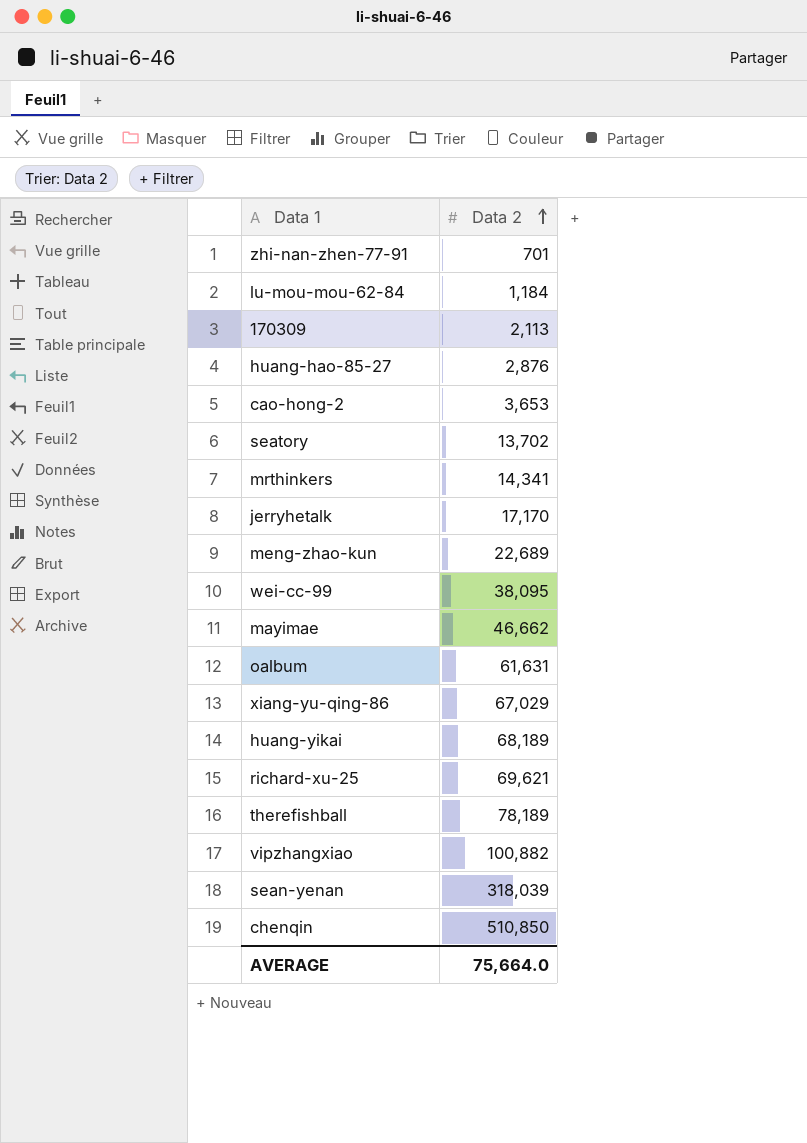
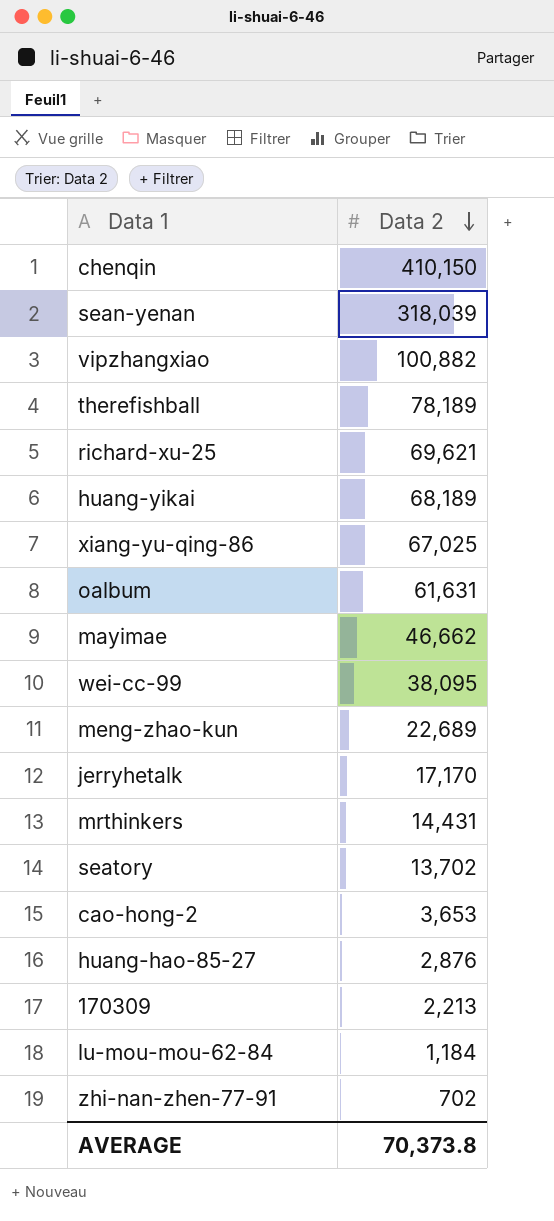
row order: Data 2 ascending -> Data 2 descending
chenqin | Data 2: 510,850 -> 410,150
xiang-yu-qing-86 | Data 2: 67,029 -> 67,025
mrthinkers | Data 2: 14,341 -> 14,431
170309 | Data 2: 2,113 -> 2,213
zhi-nan-zhen-77-91 | Data 2: 701 -> 702
AVERAGE | Data 2: 75,664.0 -> 70,373.8

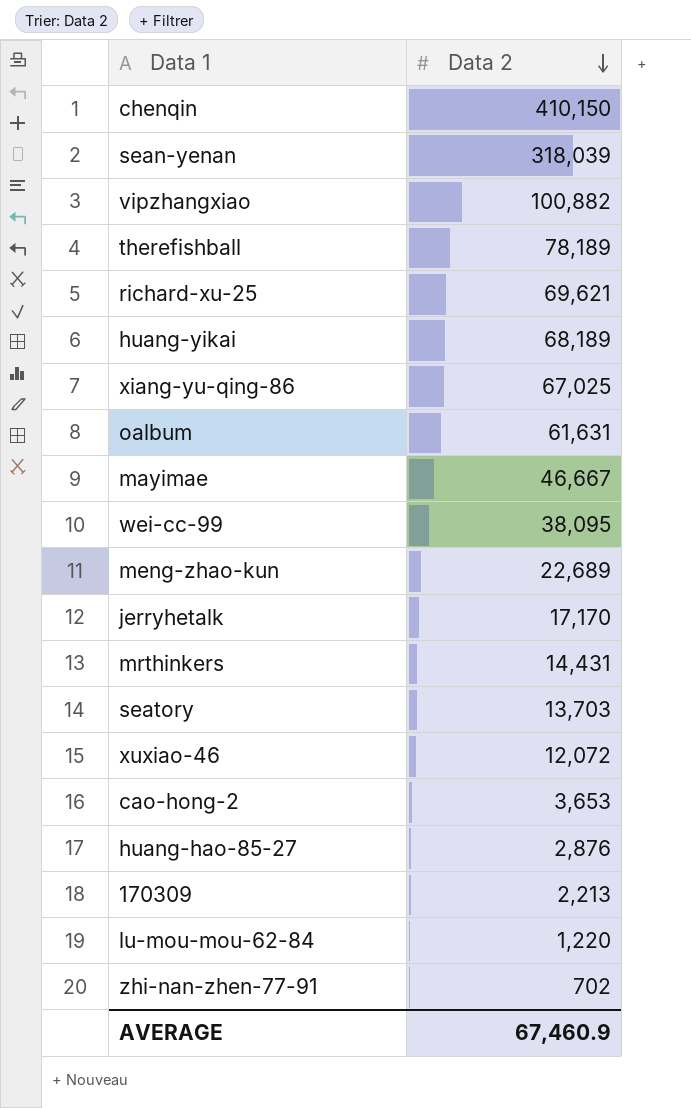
mayimae | Data 2: 46,662 -> 46,667
seatory | Data 2: 13,702 -> 13,703
row xuxiao-46: none -> 12,072
lu-mou-mou-62-84 | Data 2: 1,184 -> 1,220
AVERAGE | Data 2: 70,373.8 -> 67,460.9

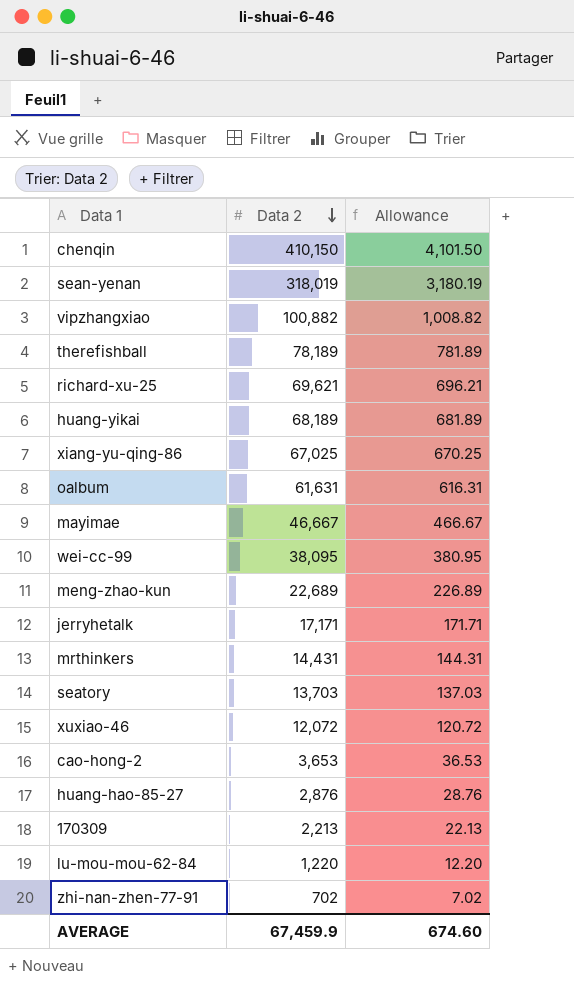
column Allowance | formula: none -> [Data 2] * 0.01
sean-yenan | Data 2: 318,039 -> 318,019
jerryhetalk | Data 2: 17,170 -> 17,171
AVERAGE | Data 2: 67,460.9 -> 67,459.9

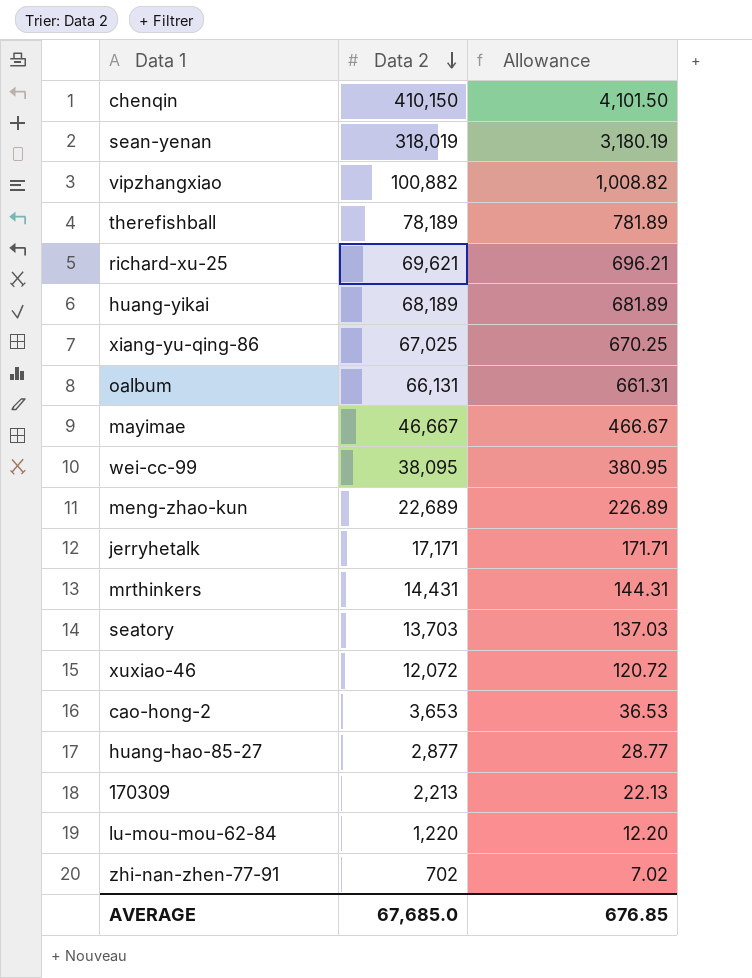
oalbum | Data 2: 61,631 -> 66,131
oalbum | Allowance: 616.31 -> 661.31
huang-hao-85-27 | Data 2: 2,876 -> 2,877
huang-hao-85-27 | Allowance: 28.76 -> 28.77
AVERAGE | Data 2: 67,459.9 -> 67,685.0
AVERAGE | Allowance: 674.60 -> 676.85

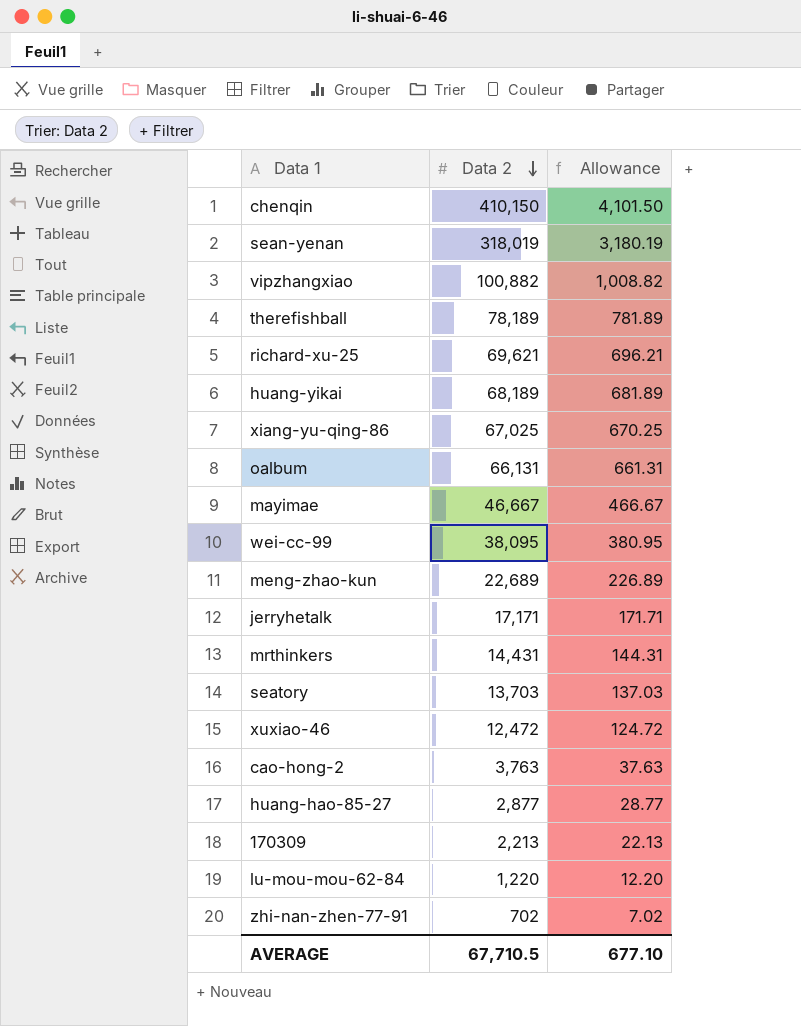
xuxiao-46 | Data 2: 12,072 -> 12,472
xuxiao-46 | Allowance: 120.72 -> 124.72
cao-hong-2 | Data 2: 3,653 -> 3,763
cao-hong-2 | Allowance: 36.53 -> 37.63
AVERAGE | Data 2: 67,685.0 -> 67,710.5
AVERAGE | Allowance: 676.85 -> 677.10

